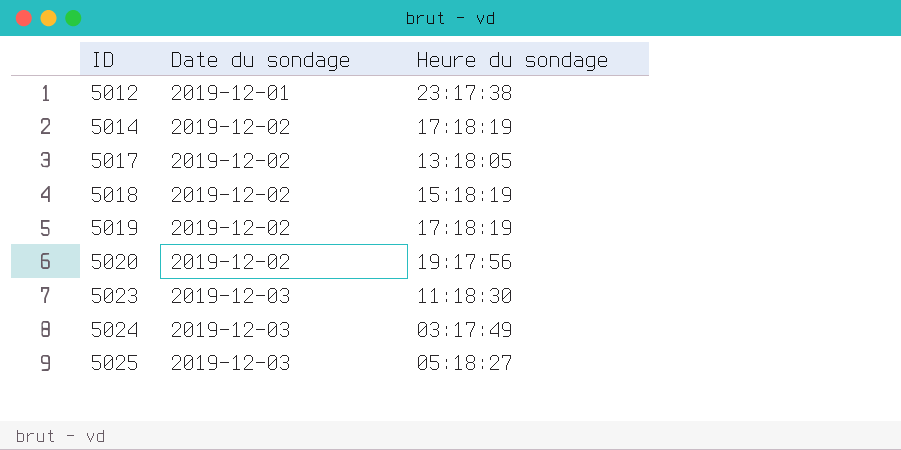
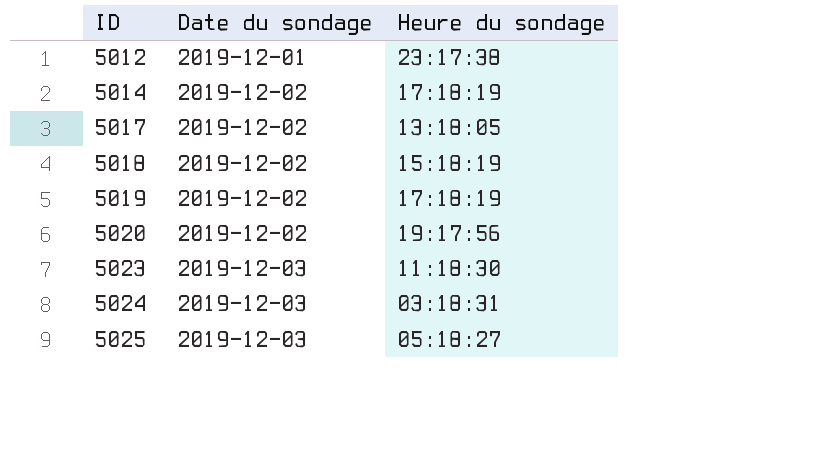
5024 | Heure du sondage: 03:17:49 -> 03:18:31

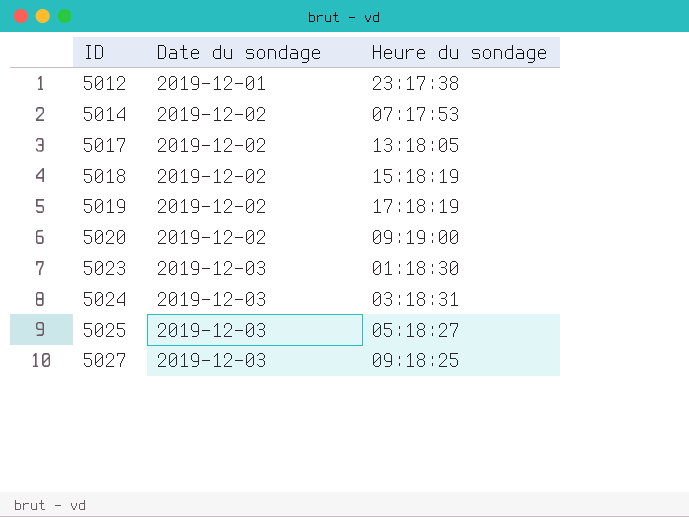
5014 | Heure du sondage: 17:18:19 -> 07:17:53
5020 | Heure du sondage: 19:17:56 -> 09:19:00
5023 | Heure du sondage: 11:18:30 -> 01:18:30
row 5027: none -> 2019-12-03 | 09:18:25

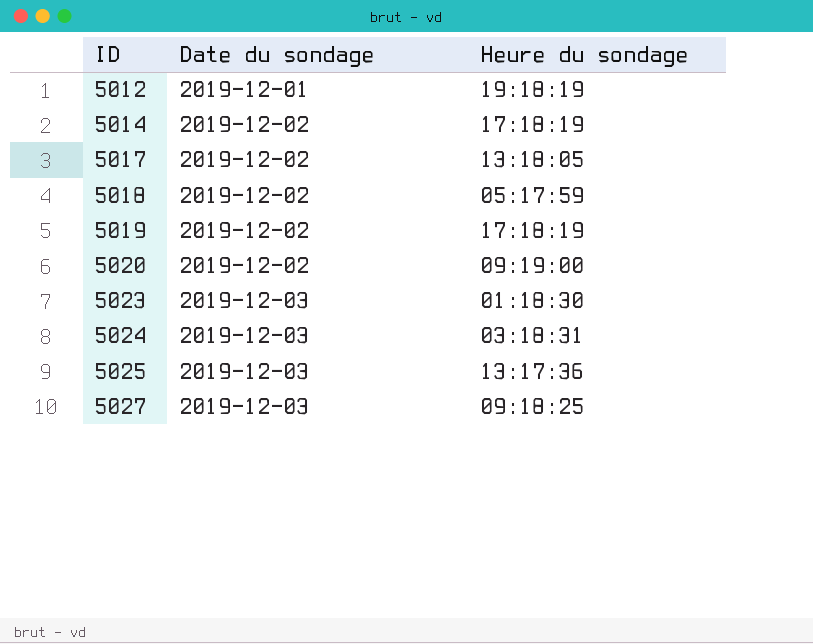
5012 | Heure du sondage: 23:17:38 -> 19:18:19
5014 | Heure du sondage: 07:17:53 -> 17:18:19
5018 | Heure du sondage: 15:18:19 -> 05:17:59
5025 | Heure du sondage: 05:18:27 -> 13:17:36

